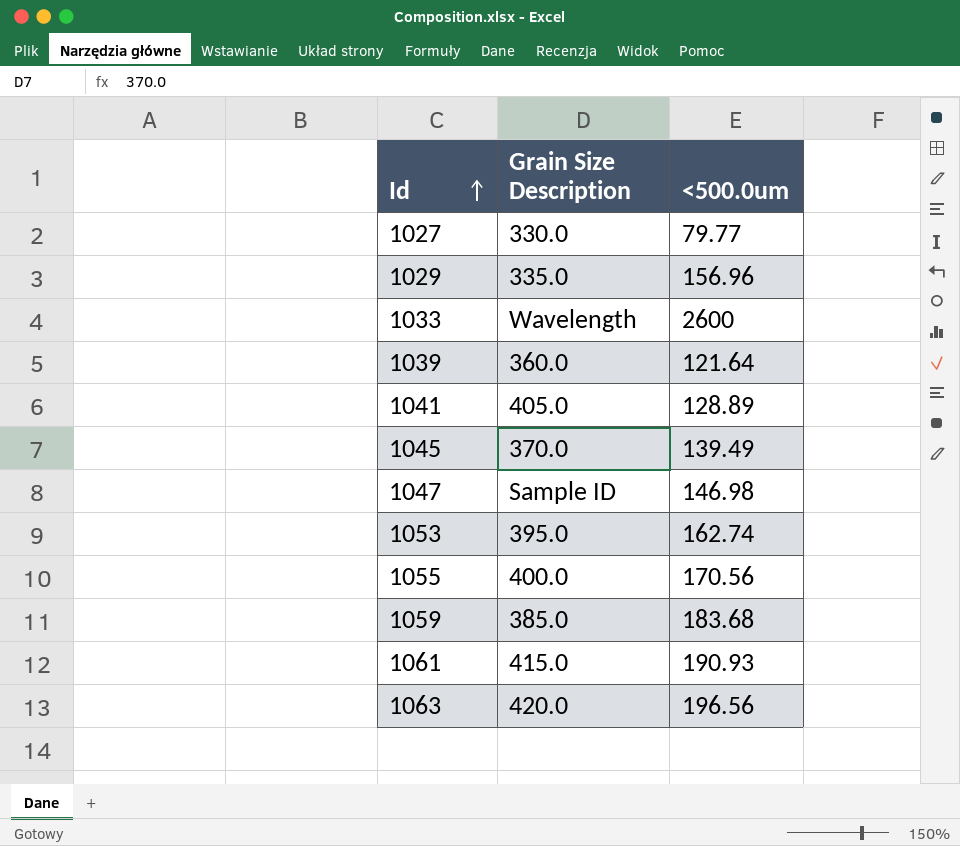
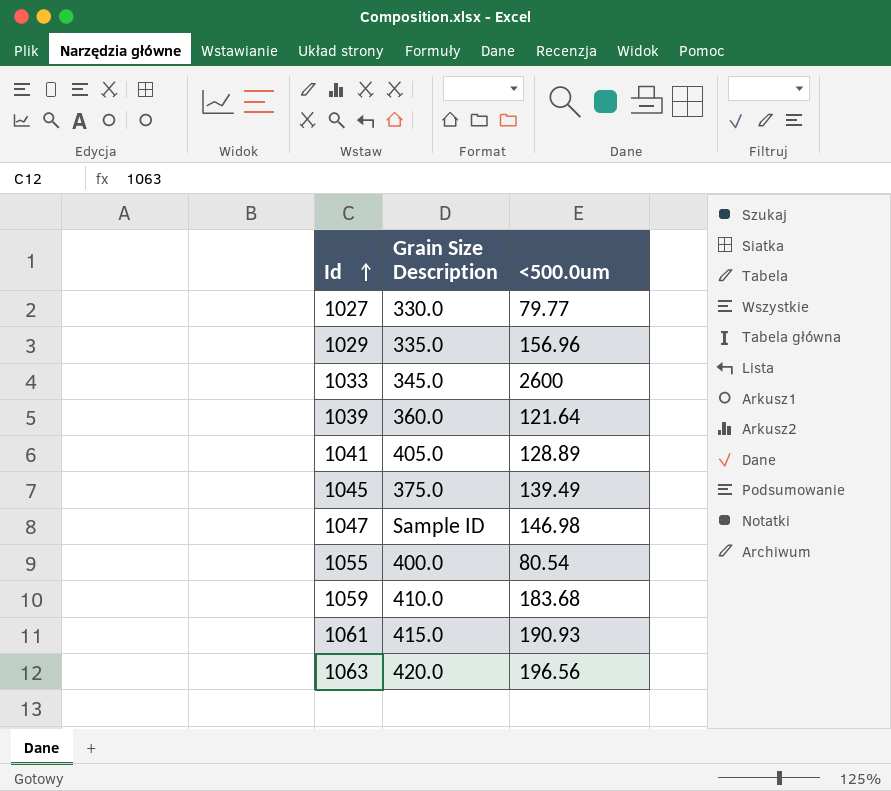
row 1053: 395.0 | 162.74 -> none
1033 | Grain Size Description: Wavelength -> 345.0
1045 | Grain Size Description: 370.0 -> 375.0
1055 | <500.0um: 170.56 -> 80.54
1059 | Grain Size Description: 385.0 -> 410.0

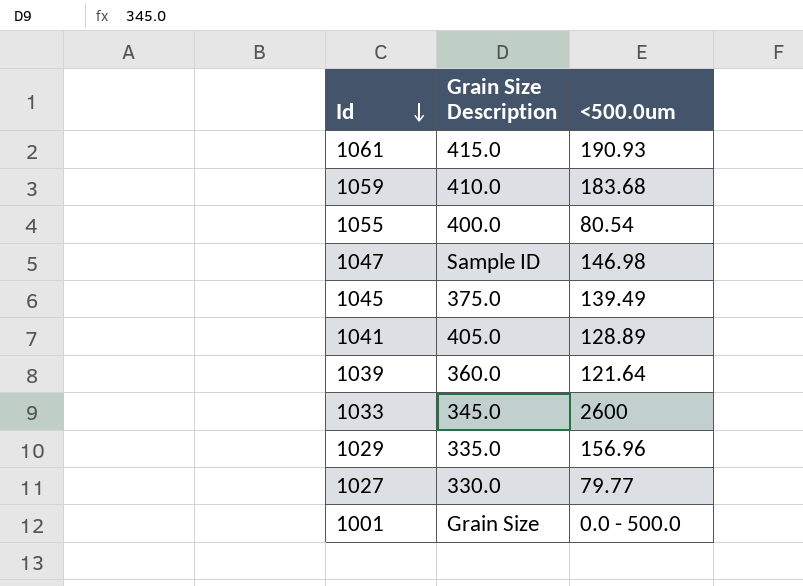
row order: Id ascending -> Id descending
row 1063: 420.0 | 196.56 -> none
row 1001: none -> Grain Size | 0.0 - 500.0

